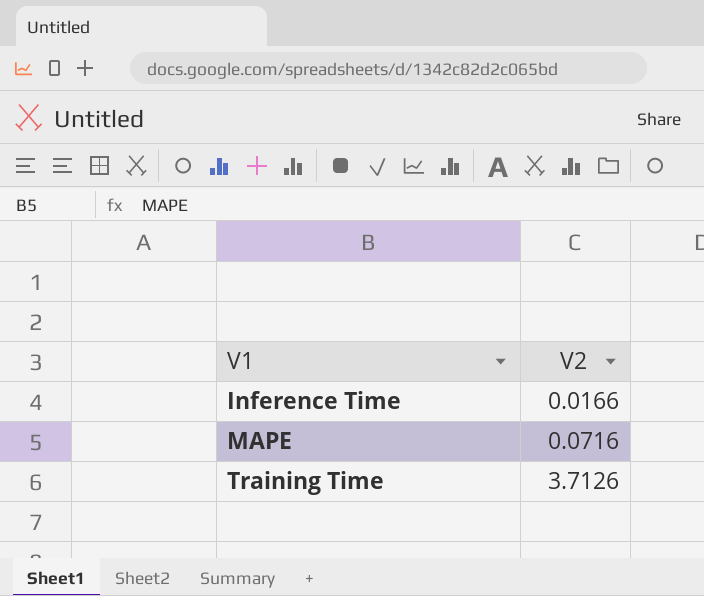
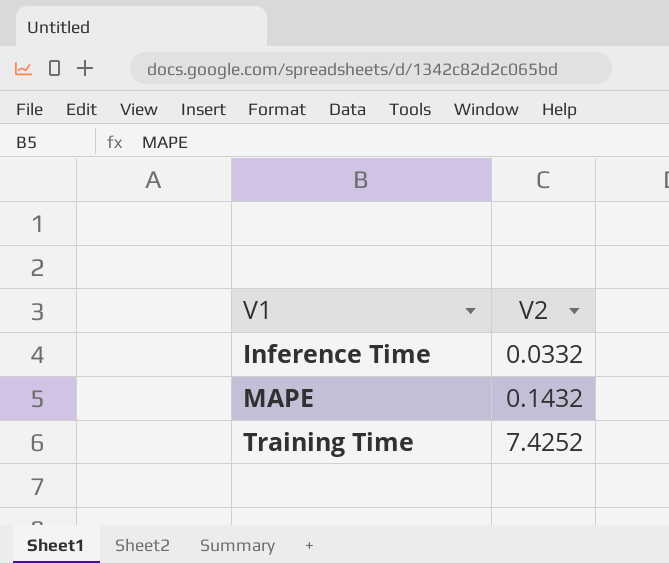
Inference Time | V2: 0.0166 -> 0.0332
MAPE | V2: 0.0716 -> 0.1432
Training Time | V2: 3.7126 -> 7.4252

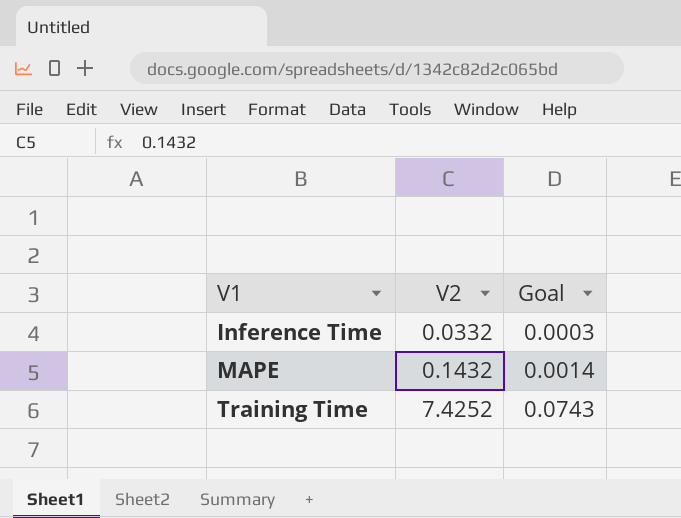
column Goal | formula: none -> [V2] * 0.01

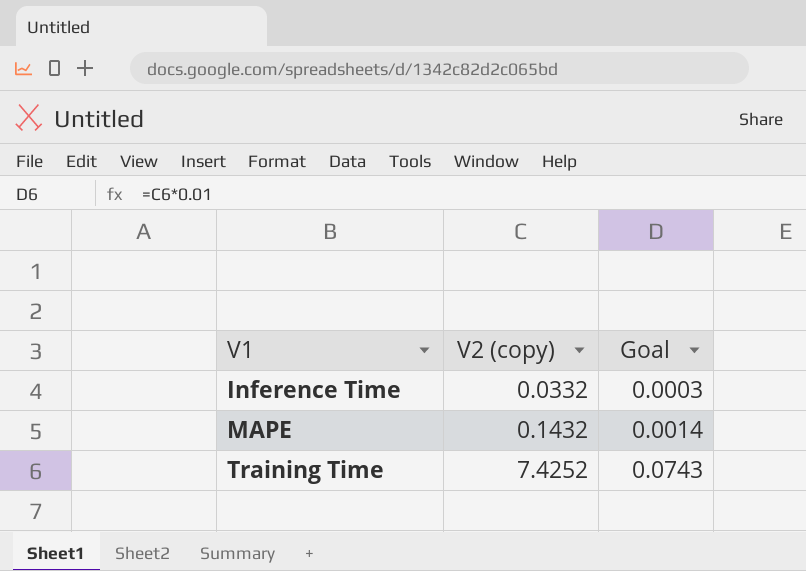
column name: V2 -> V2 (copy)

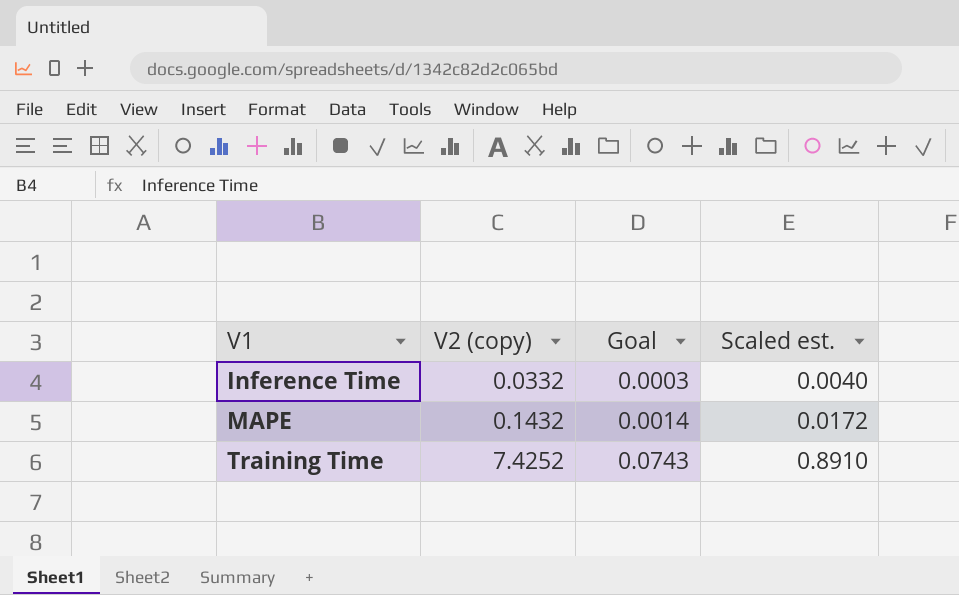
column Scaled est. | formula: none -> [V2 (copy)] * 0.12

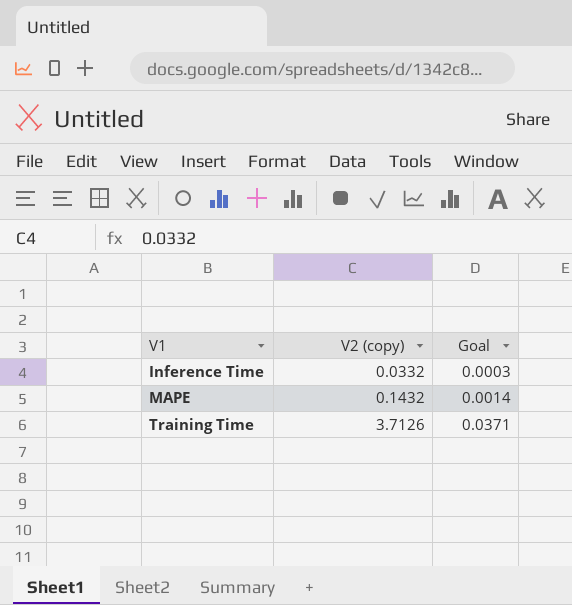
column Scaled est. | formula: [V2 (copy)] * 0.12 -> none
Training Time | V2 (copy): 7.4252 -> 3.7126
Training Time | Goal: 0.0743 -> 0.0371

